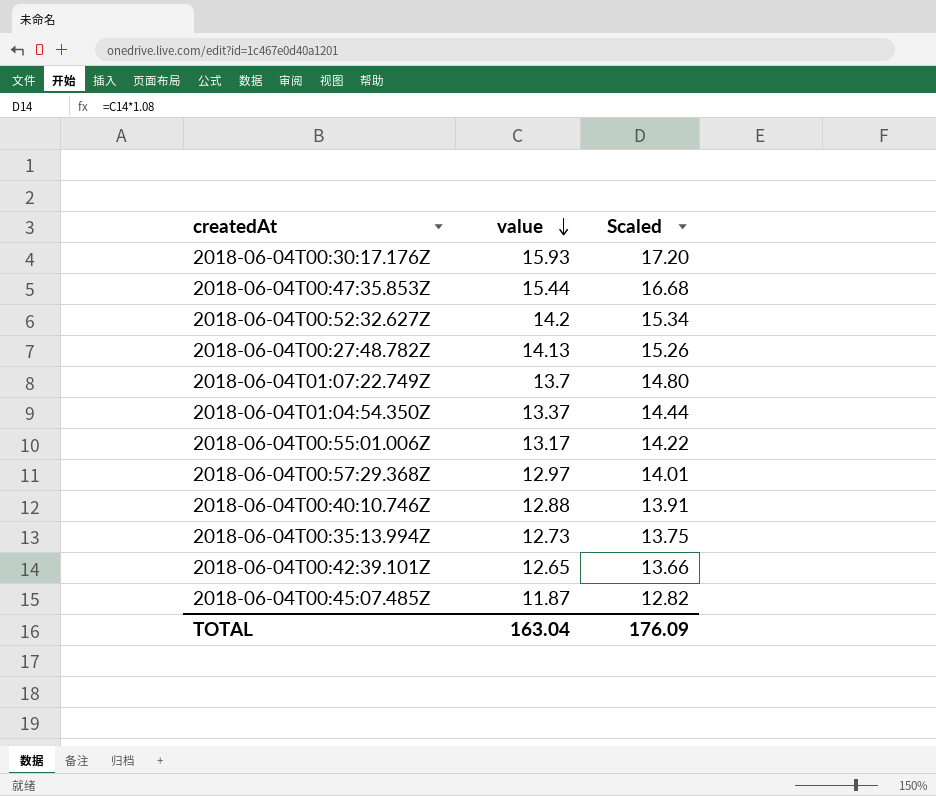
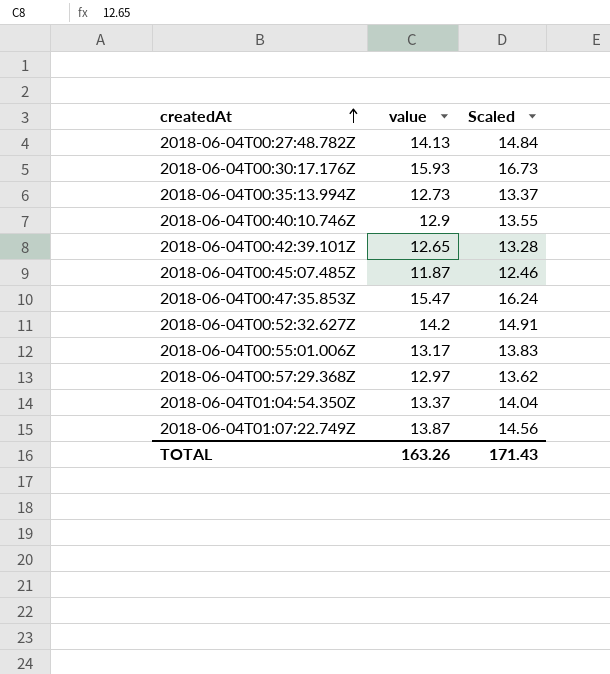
row order: value descending -> createdAt ascending
column Scaled | formula: [value] * 1.08 -> [value] * 1.05
2018-06-04T00:40:10.746Z | value: 12.88 -> 12.9
2018-06-04T00:47:35.853Z | value: 15.44 -> 15.47
2018-06-04T01:07:22.749Z | value: 13.7 -> 13.87
TOTAL | value: 163.04 -> 163.26
TOTAL | Scaled: 176.09 -> 171.43

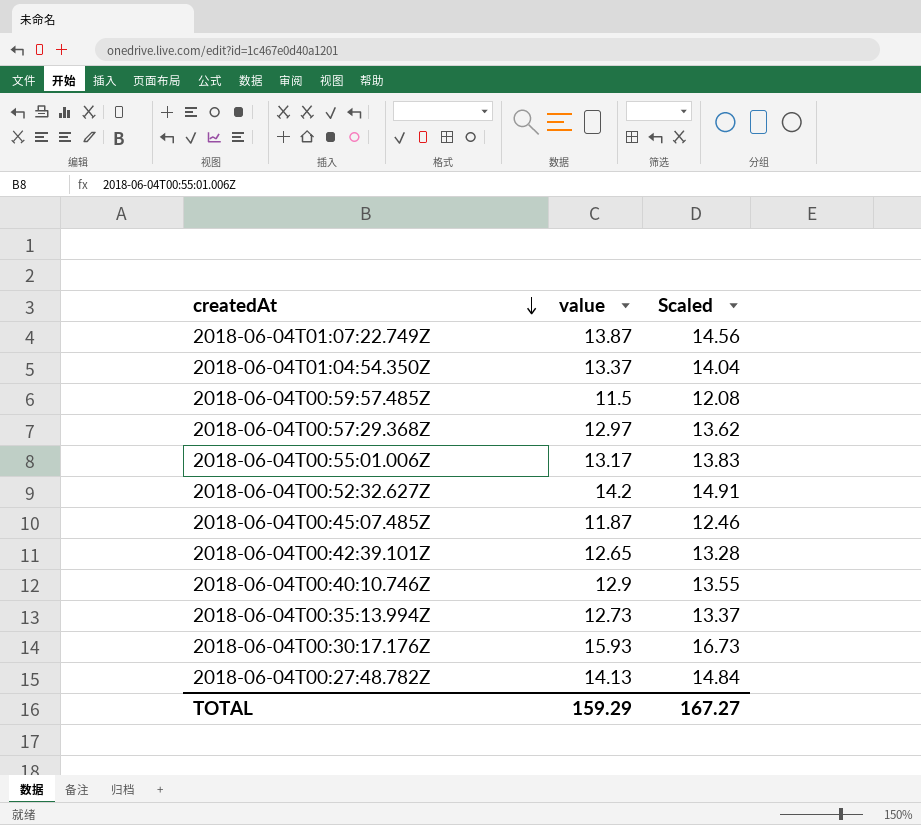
row order: createdAt ascending -> createdAt descending
row 2018-06-04T00:47:35.853Z: 15.47 | 16.24 -> none
row 2018-06-04T00:59:57.485Z: none -> 11.5 | 12.08
TOTAL | value: 163.26 -> 159.29
TOTAL | Scaled: 171.43 -> 167.27

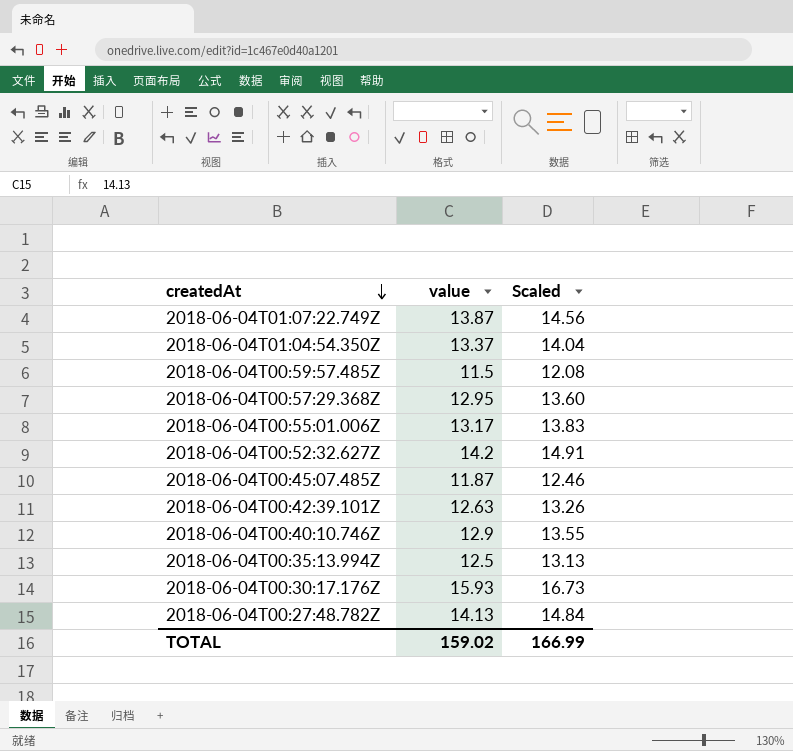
2018-06-04T00:57:29.368Z | value: 12.97 -> 12.95
2018-06-04T00:57:29.368Z | Scaled: 13.62 -> 13.60
2018-06-04T00:42:39.101Z | value: 12.65 -> 12.63
2018-06-04T00:42:39.101Z | Scaled: 13.28 -> 13.26
2018-06-04T00:35:13.994Z | value: 12.73 -> 12.5
2018-06-04T00:35:13.994Z | Scaled: 13.37 -> 13.13
TOTAL | value: 159.29 -> 159.02
TOTAL | Scaled: 167.27 -> 166.99

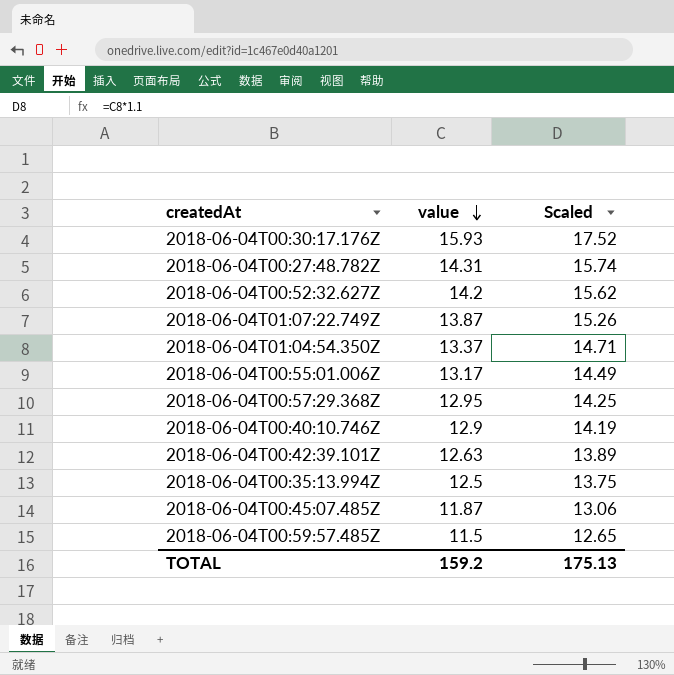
row order: createdAt descending -> value descending
column Scaled | formula: [value] * 1.05 -> [value] * 1.1
2018-06-04T00:27:48.782Z | value: 14.13 -> 14.31
TOTAL | value: 159.02 -> 159.2
TOTAL | Scaled: 166.99 -> 175.13

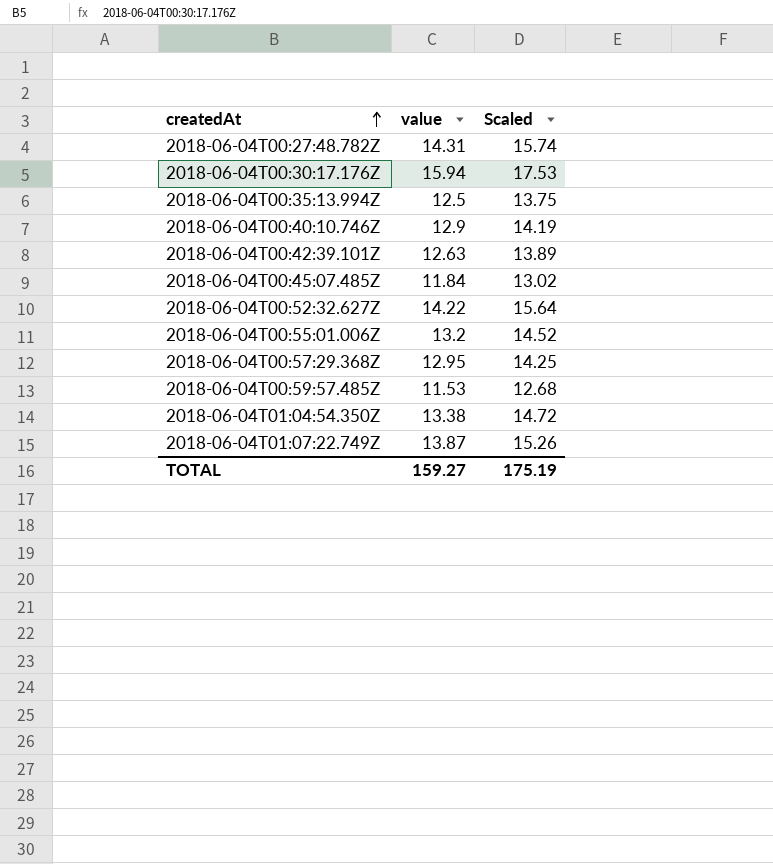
row order: value descending -> createdAt ascending
2018-06-04T00:30:17.176Z | value: 15.93 -> 15.94
2018-06-04T00:30:17.176Z | Scaled: 17.52 -> 17.53
2018-06-04T00:45:07.485Z | value: 11.87 -> 11.84
2018-06-04T00:45:07.485Z | Scaled: 13.06 -> 13.02
2018-06-04T00:52:32.627Z | value: 14.2 -> 14.22
2018-06-04T00:52:32.627Z | Scaled: 15.62 -> 15.64
2018-06-04T00:55:01.006Z | value: 13.17 -> 13.2
2018-06-04T00:55:01.006Z | Scaled: 14.49 -> 14.52
2018-06-04T00:59:57.485Z | value: 11.5 -> 11.53
2018-06-04T00:59:57.485Z | Scaled: 12.65 -> 12.68
2018-06-04T01:04:54.350Z | value: 13.37 -> 13.38
2018-06-04T01:04:54.350Z | Scaled: 14.71 -> 14.72
TOTAL | value: 159.2 -> 159.27
TOTAL | Scaled: 175.13 -> 175.19

